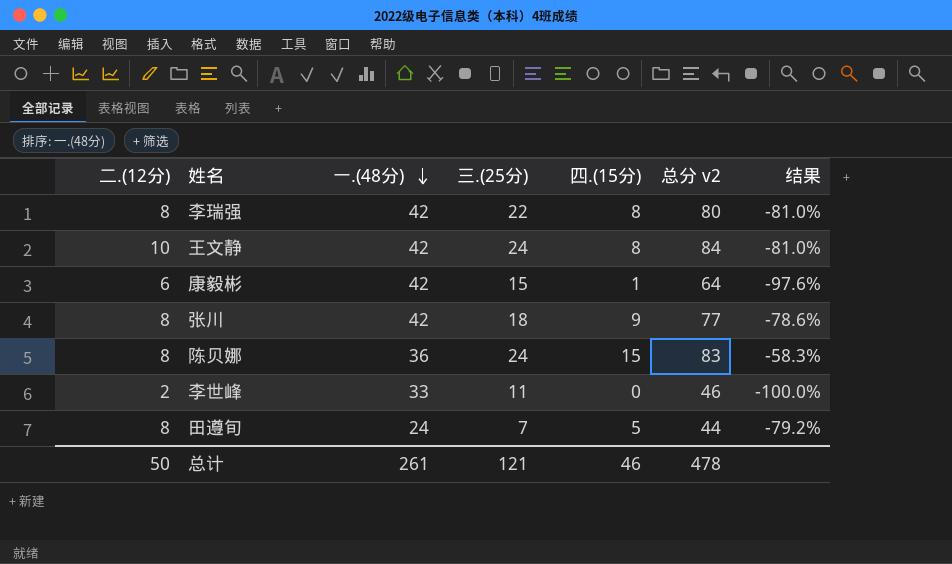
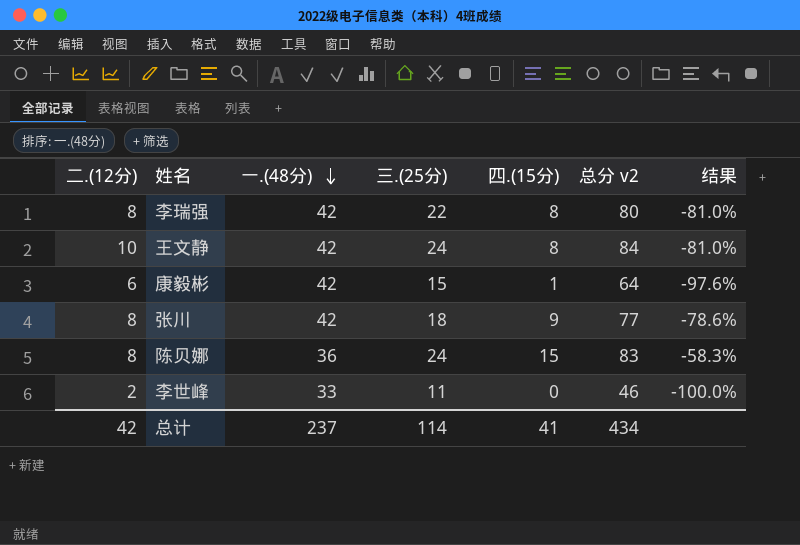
row 田遵旬: 8 | 24 | 7 | 5 | 44 | -79.2% -> none
总计 | 二.(12分): 50 -> 42
总计 | 一.(48分): 261 -> 237
总计 | 三.(25分): 121 -> 114
总计 | 四.(15分): 46 -> 41
总计 | 总分 v2: 478 -> 434

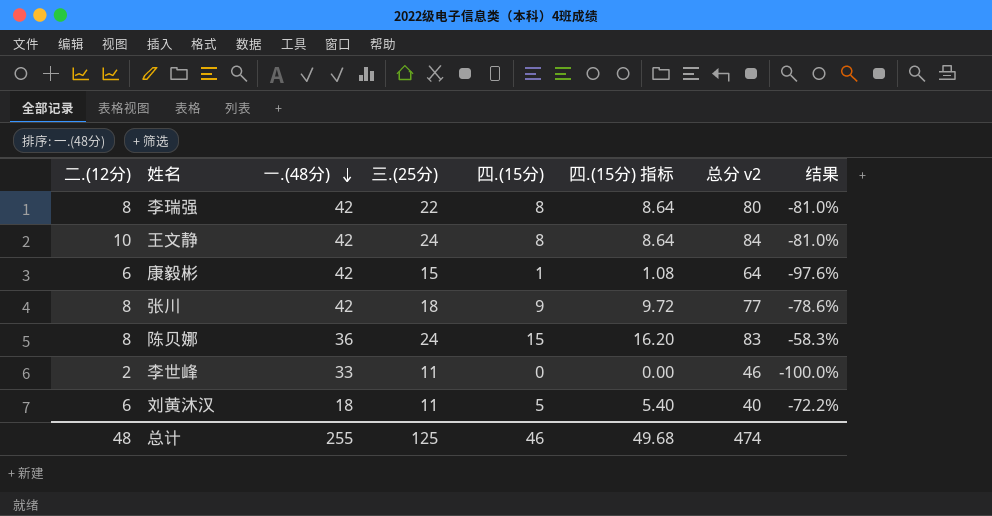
column 四.(15分) 指标 | formula: none -> [四.(15分)] * 1.08
row 刘黄沐汉: none -> 6 | 18 | 11 | 5 | 5.40 | 40 | -72.2%
总计 | 二.(12分): 42 -> 48
总计 | 一.(48分): 237 -> 255
总计 | 三.(25分): 114 -> 125
总计 | 四.(15分): 41 -> 46
总计 | 总分 v2: 434 -> 474

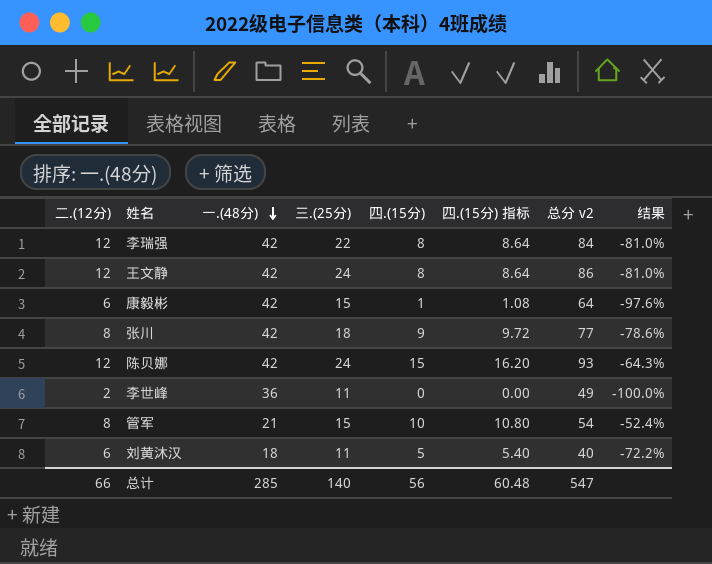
李瑞强 | 二.(12分): 8 -> 12
李瑞强 | 总分 v2: 80 -> 84
王文静 | 二.(12分): 10 -> 12
王文静 | 总分 v2: 84 -> 86
陈贝娜 | 二.(12分): 8 -> 12
陈贝娜 | 一.(48分): 36 -> 42
陈贝娜 | 总分 v2: 83 -> 93
陈贝娜 | 结果: -58.3% -> -64.3%
李世峰 | 一.(48分): 33 -> 36
李世峰 | 总分 v2: 46 -> 49
row 管军: none -> 8 | 21 | 15 | 10 | 10.80 | 54 | -52.4%
总计 | 二.(12分): 48 -> 66
总计 | 一.(48分): 255 -> 285
总计 | 三.(25分): 125 -> 140
总计 | 四.(15分): 46 -> 56
总计 | 四.(15分) 指标: 49.68 -> 60.48
总计 | 总分 v2: 474 -> 547

